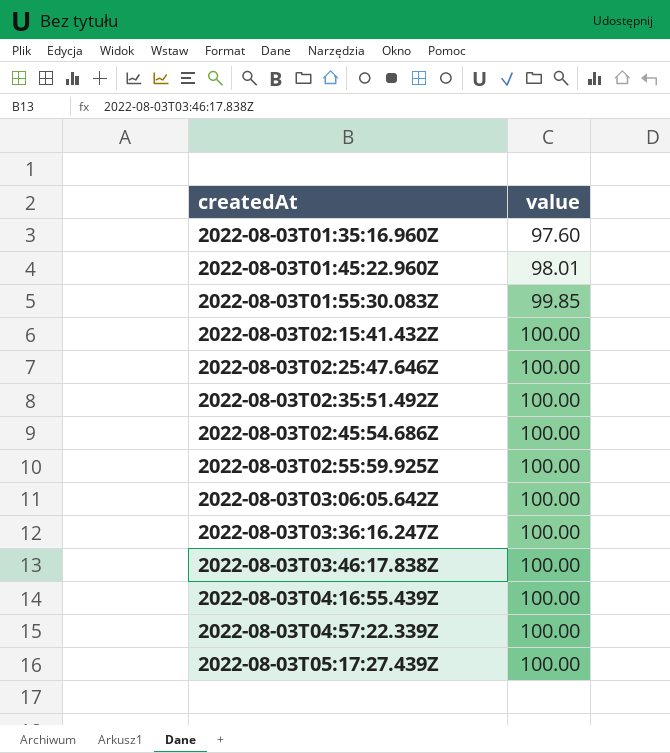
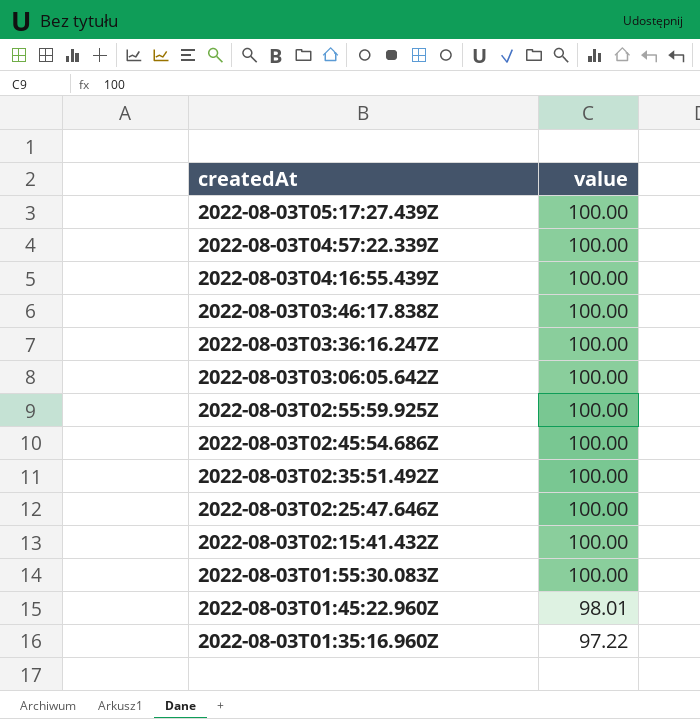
row order: createdAt ascending -> createdAt descending
2022-08-03T01:55:30.083Z | value: 99.85 -> 100.00
2022-08-03T01:35:16.960Z | value: 97.60 -> 97.22

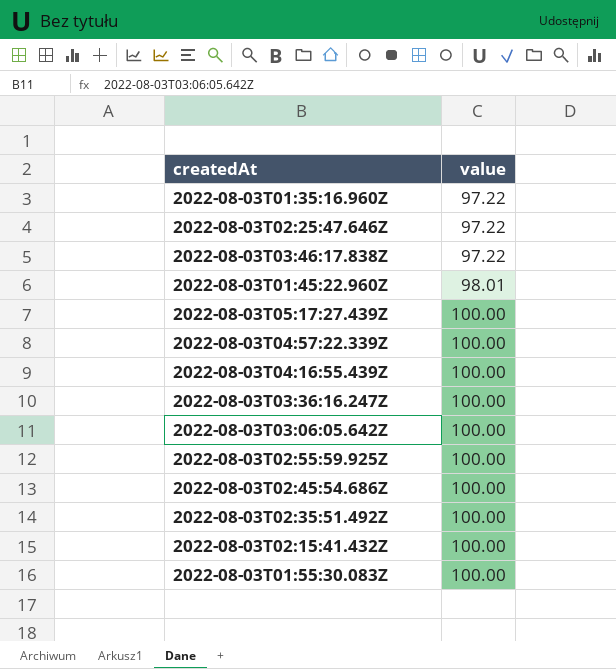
row order: createdAt descending -> value ascending
2022-08-03T02:25:47.646Z | value: 100.00 -> 97.22
2022-08-03T03:46:17.838Z | value: 100.00 -> 97.22

